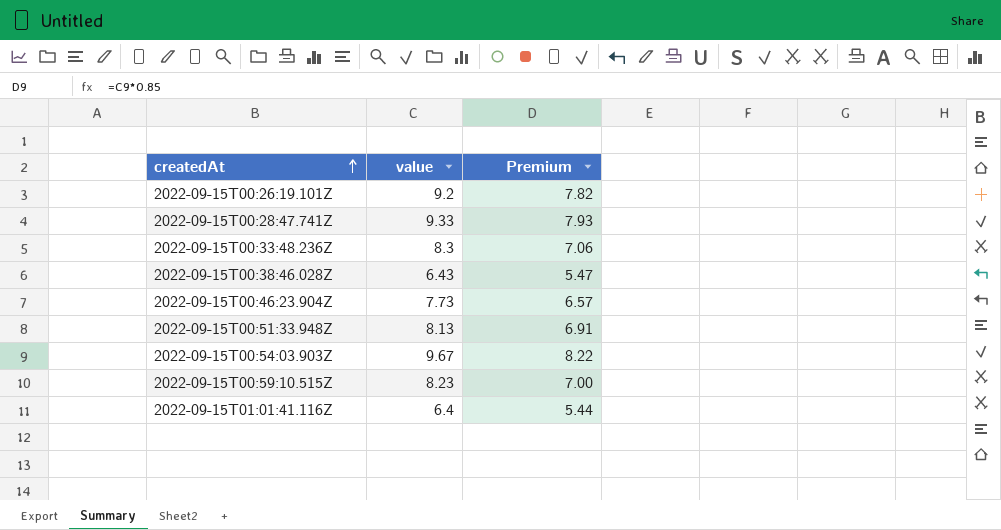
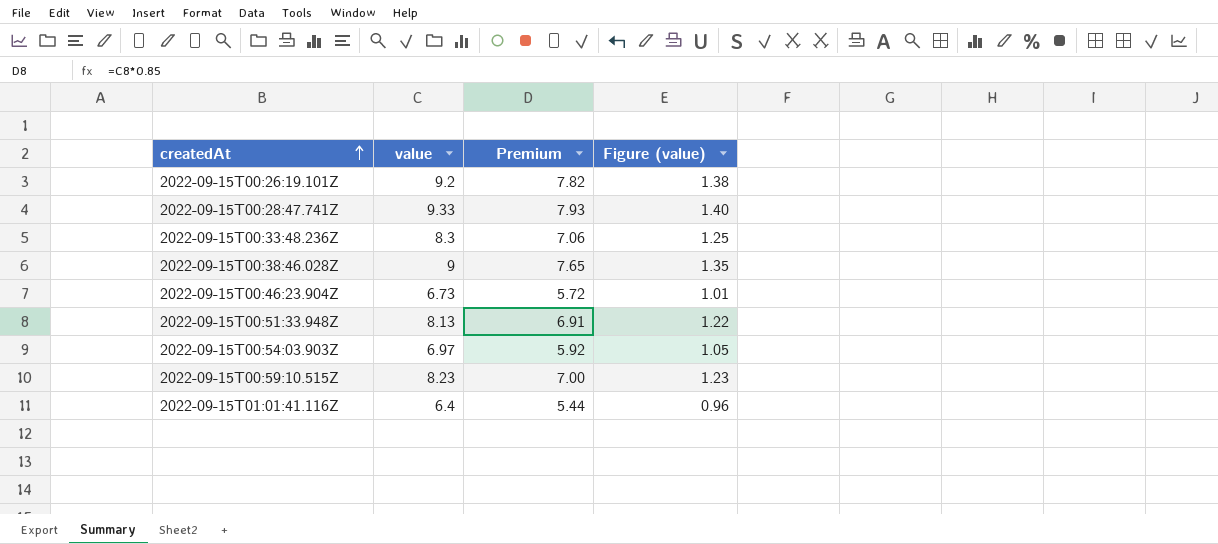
column Figure (value) | formula: none -> [value] * 0.15
2022-09-15T00:38:46.028Z | value: 6.43 -> 9
2022-09-15T00:38:46.028Z | Premium: 5.47 -> 7.65
2022-09-15T00:46:23.904Z | value: 7.73 -> 6.73
2022-09-15T00:46:23.904Z | Premium: 6.57 -> 5.72
2022-09-15T00:54:03.903Z | value: 9.67 -> 6.97
2022-09-15T00:54:03.903Z | Premium: 8.22 -> 5.92

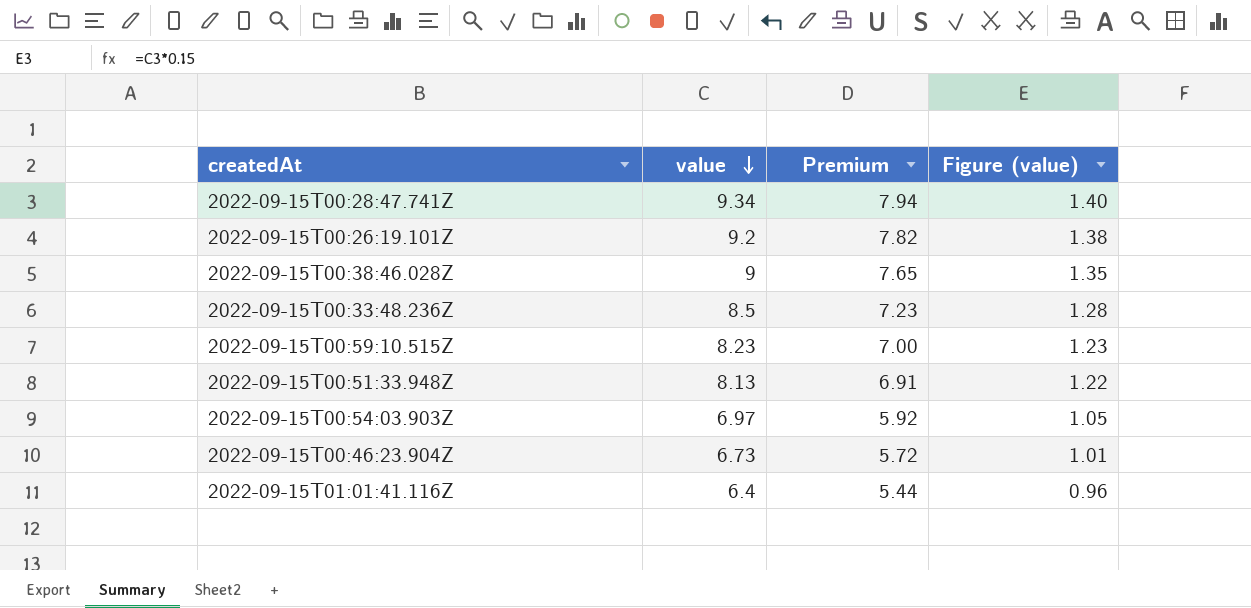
row order: createdAt ascending -> value descending
2022-09-15T00:28:47.741Z | value: 9.33 -> 9.34
2022-09-15T00:28:47.741Z | Premium: 7.93 -> 7.94
2022-09-15T00:33:48.236Z | value: 8.3 -> 8.5
2022-09-15T00:33:48.236Z | Premium: 7.06 -> 7.23
2022-09-15T00:33:48.236Z | Figure (value): 1.25 -> 1.28

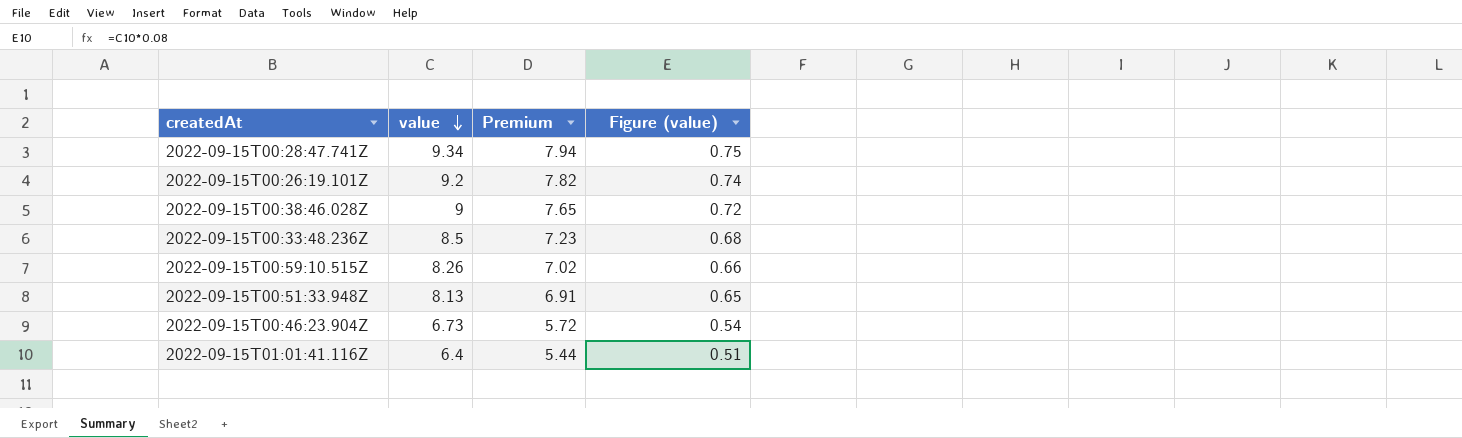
column Figure (value) | formula: [value] * 0.15 -> [value] * 0.08
row 2022-09-15T00:54:03.903Z: 6.97 | 5.92 | 1.05 -> none
2022-09-15T00:59:10.515Z | value: 8.23 -> 8.26
2022-09-15T00:59:10.515Z | Premium: 7.00 -> 7.02

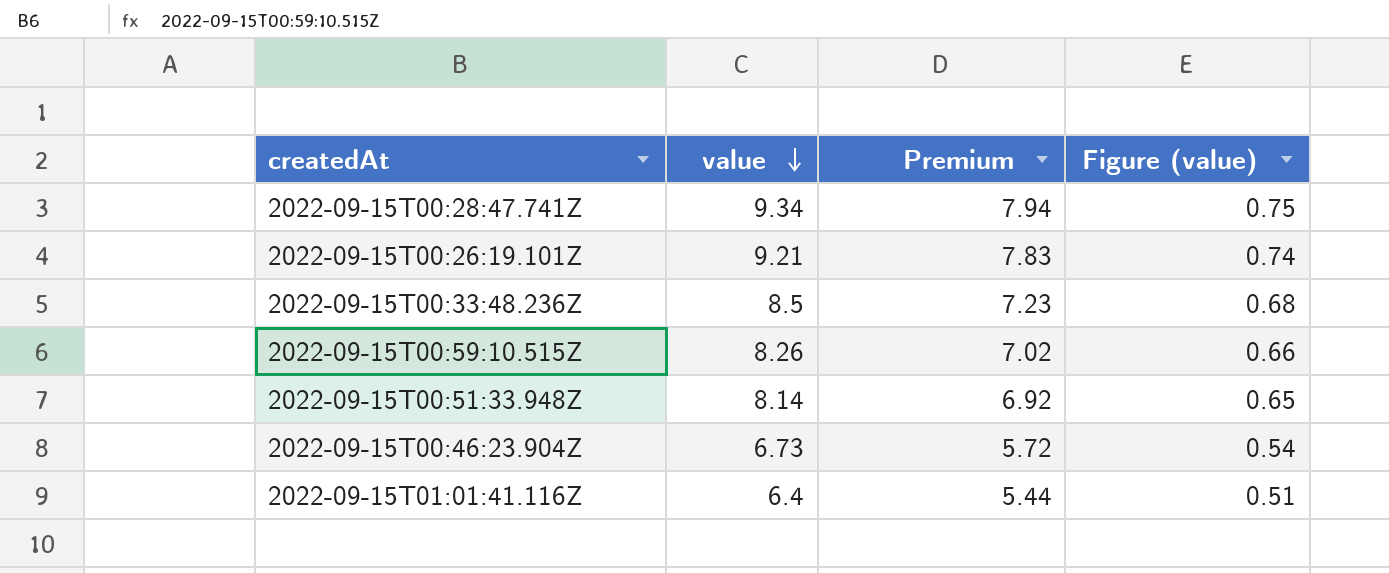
row 2022-09-15T00:38:46.028Z: 9 | 7.65 | 0.72 -> none
2022-09-15T00:26:19.101Z | value: 9.2 -> 9.21
2022-09-15T00:26:19.101Z | Premium: 7.82 -> 7.83
2022-09-15T00:51:33.948Z | value: 8.13 -> 8.14
2022-09-15T00:51:33.948Z | Premium: 6.91 -> 6.92

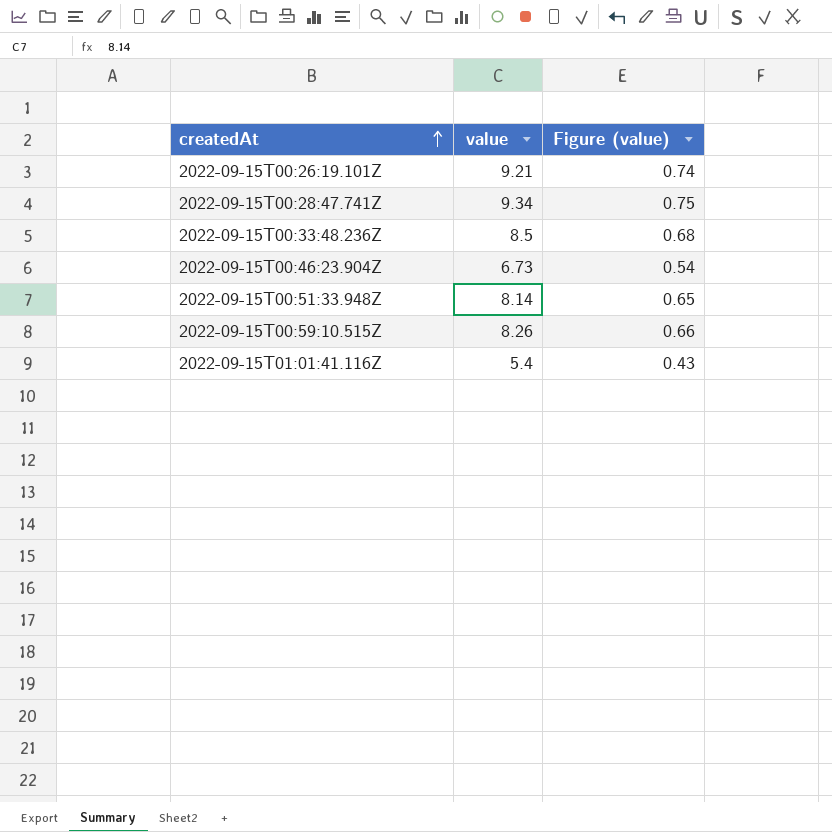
row order: value descending -> createdAt ascending
column Premium | formula: [value] * 0.85 -> none
2022-09-15T01:01:41.116Z | value: 6.4 -> 5.4
2022-09-15T01:01:41.116Z | Figure (value): 0.51 -> 0.43

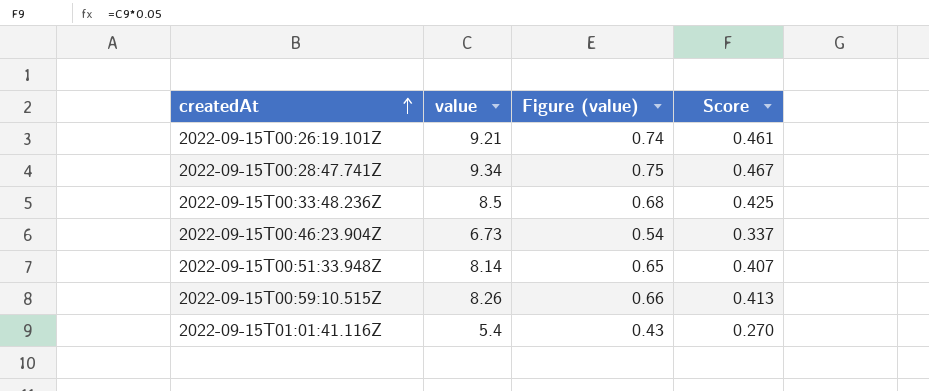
column Score | formula: none -> [value] * 0.05

